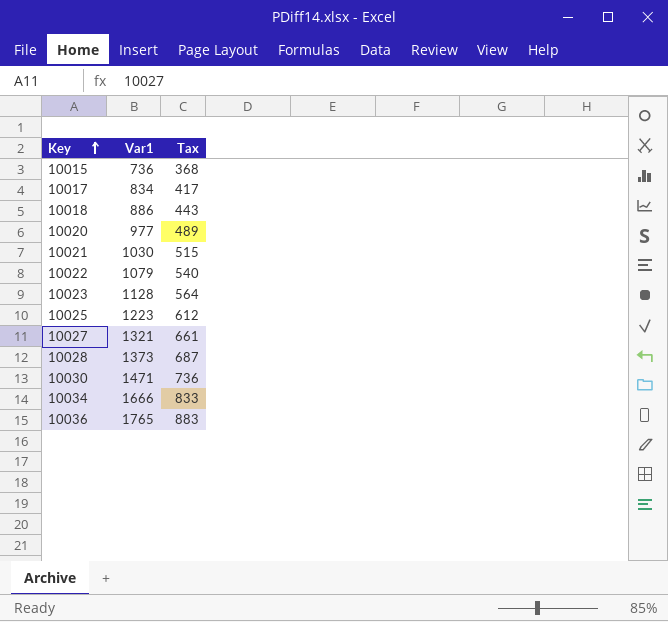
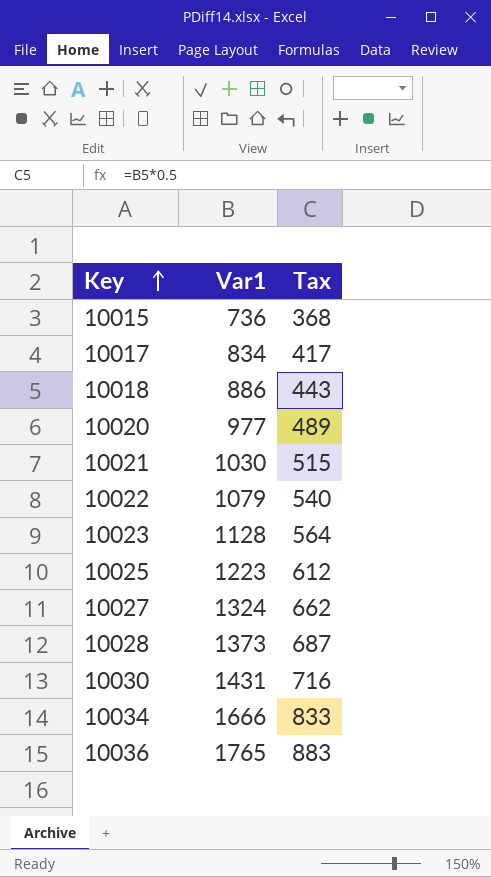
10027 | Var1: 1321 -> 1324
10027 | Tax: 661 -> 662
10030 | Var1: 1471 -> 1431
10030 | Tax: 736 -> 716

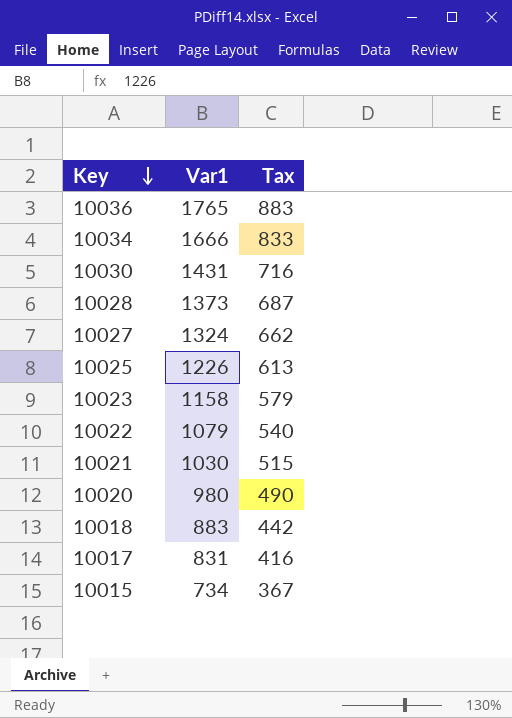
row order: Key ascending -> Key descending
10025 | Var1: 1223 -> 1226
10025 | Tax: 612 -> 613
10023 | Var1: 1128 -> 1158
10023 | Tax: 564 -> 579
10020 | Var1: 977 -> 980
10020 | Tax: 489 -> 490
10018 | Var1: 886 -> 883
10018 | Tax: 443 -> 442
10017 | Var1: 834 -> 831
10017 | Tax: 417 -> 416
10015 | Var1: 736 -> 734
10015 | Tax: 368 -> 367

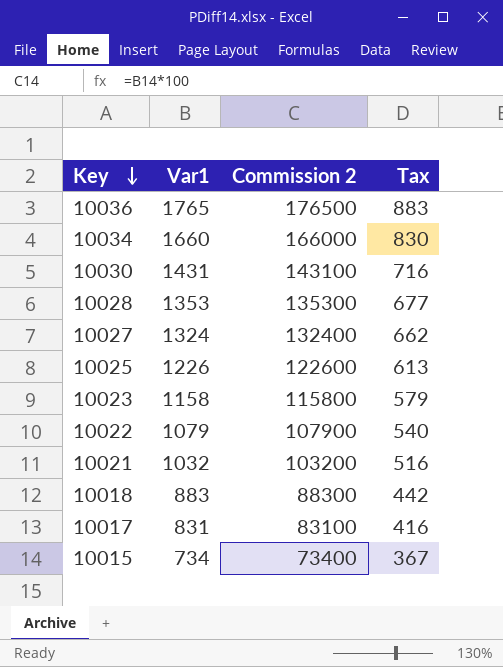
column Commission 2 | formula: none -> [Var1] * 100
row 10020: 980 | 490 -> none
10034 | Var1: 1666 -> 1660
10034 | Tax: 833 -> 830
10028 | Var1: 1373 -> 1353
10028 | Tax: 687 -> 677
10021 | Var1: 1030 -> 1032
10021 | Tax: 515 -> 516

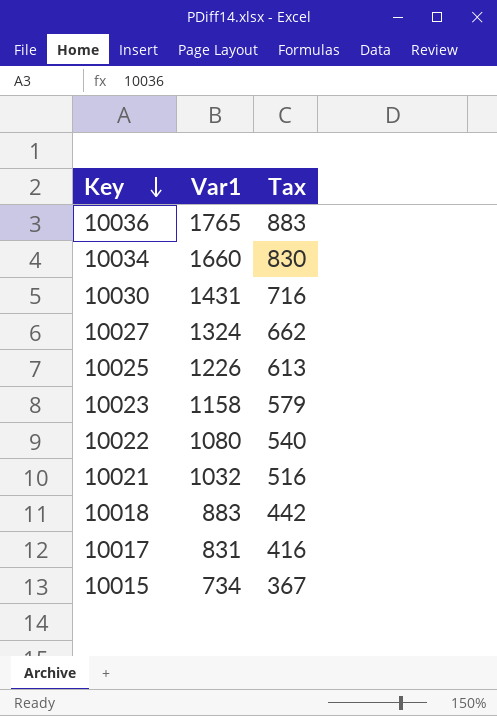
column Commission 2 | formula: [Var1] * 100 -> none
row 10028: 1353 | 135300 | 677 -> none
10022 | Var1: 1079 -> 1080

